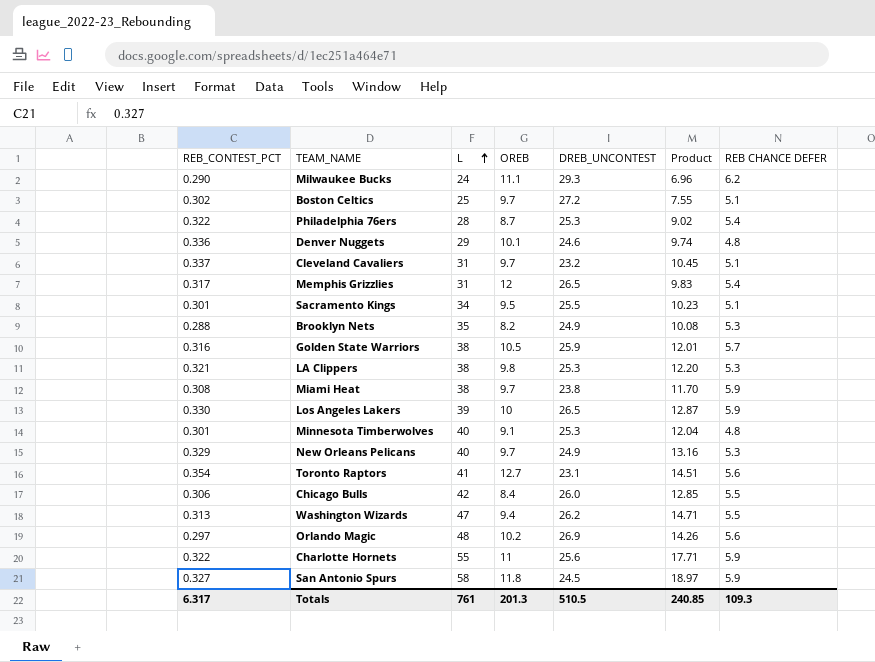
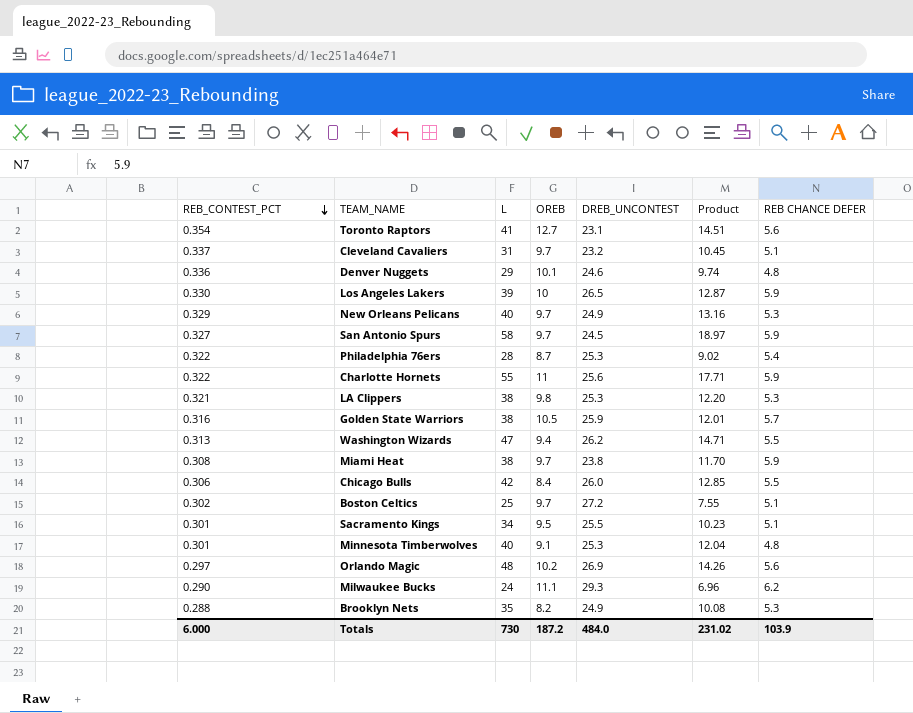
row order: L ascending -> REB_CONTEST_PCT descending
row Memphis Grizzlies: 0.317 | 31 | 12 | 26.5 | 9.83 | 5.4 -> none
San Antonio Spurs | OREB: 11.8 -> 9.7
Totals | REB_CONTEST_PCT: 6.317 -> 6.000
Totals | L: 761 -> 730
Totals | OREB: 201.3 -> 187.2
Totals | DREB_UNCONTEST: 510.5 -> 484.0
Totals | Product: 240.85 -> 231.02
Totals | REB CHANCE DEFER: 109.3 -> 103.9

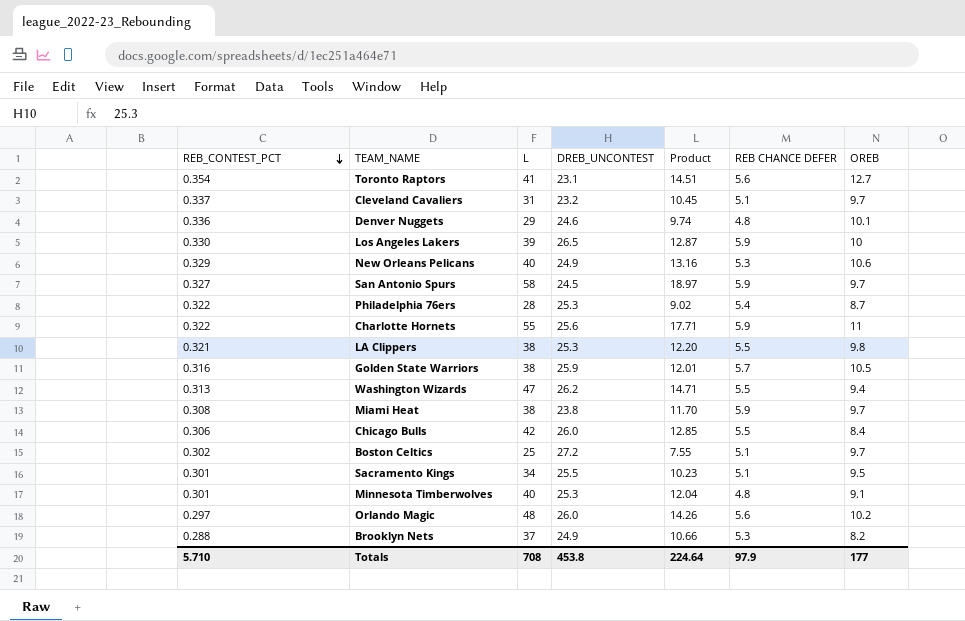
column OREB | position: 4 -> 7
row Milwaukee Bucks: 0.290 | 24 | 11.1 | 29.3 | 6.96 | 6.2 -> none
New Orleans Pelicans | OREB: 9.7 -> 10.6
LA Clippers | REB CHANCE DEFER: 5.3 -> 5.5
Orlando Magic | DREB_UNCONTEST: 26.9 -> 26.0
Brooklyn Nets | L: 35 -> 37
Brooklyn Nets | Product: 10.08 -> 10.66
Totals | REB_CONTEST_PCT: 6.000 -> 5.710
Totals | L: 730 -> 708
Totals | DREB_UNCONTEST: 484.0 -> 453.8
Totals | Product: 231.02 -> 224.64
Totals | REB CHANCE DEFER: 103.9 -> 97.9
Totals | OREB: 187.2 -> 177

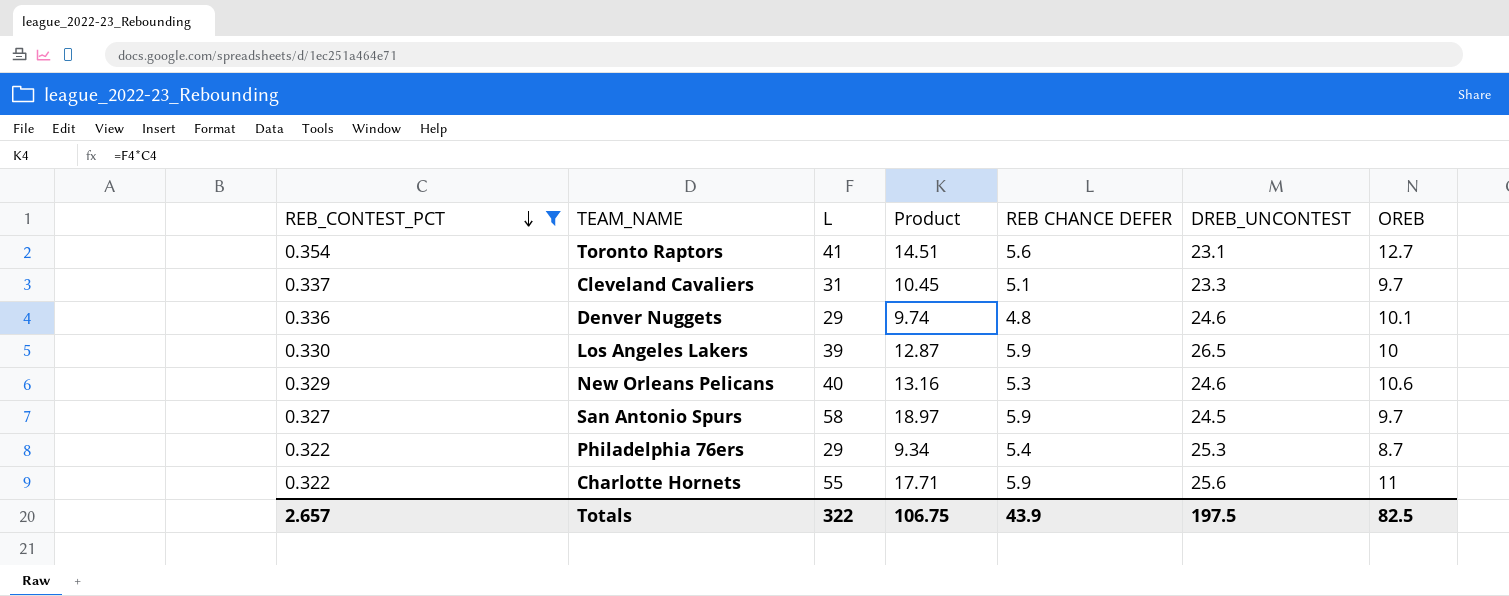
filter: none -> REB_CONTEST_PCT >= 0.322
column DREB_UNCONTEST | position: 4 -> 6
Cleveland Cavaliers | DREB_UNCONTEST: 23.2 -> 23.3
New Orleans Pelicans | DREB_UNCONTEST: 24.9 -> 24.6
Philadelphia 76ers | L: 28 -> 29
Philadelphia 76ers | Product: 9.02 -> 9.34
Totals | REB_CONTEST_PCT: 5.710 -> 2.657
Totals | L: 708 -> 322
Totals | Product: 224.64 -> 106.75
Totals | REB CHANCE DEFER: 97.9 -> 43.9
Totals | DREB_UNCONTEST: 453.8 -> 197.5
Totals | OREB: 177 -> 82.5

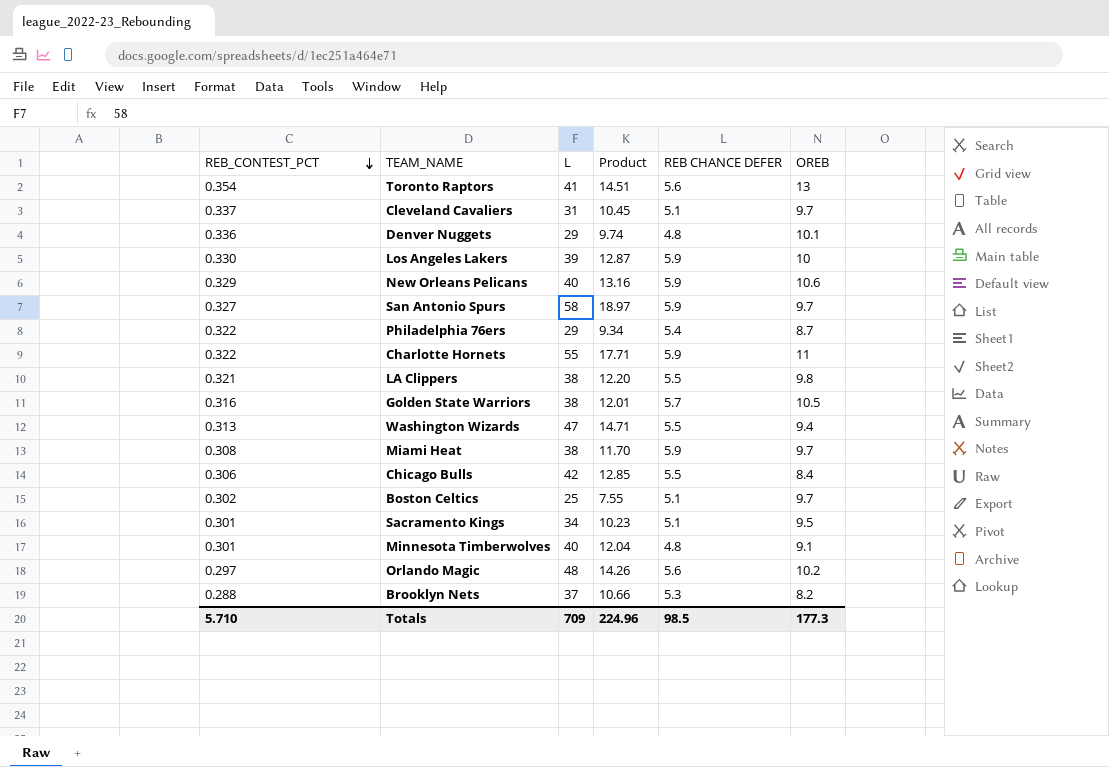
filter: REB_CONTEST_PCT >= 0.322 -> none
column DREB_UNCONTEST | position: 6 -> none
Toronto Raptors | OREB: 12.7 -> 13
New Orleans Pelicans | REB CHANCE DEFER: 5.3 -> 5.9
Totals | REB_CONTEST_PCT: 2.657 -> 5.710
Totals | L: 322 -> 709
Totals | Product: 106.75 -> 224.96
Totals | REB CHANCE DEFER: 43.9 -> 98.5
Totals | OREB: 82.5 -> 177.3

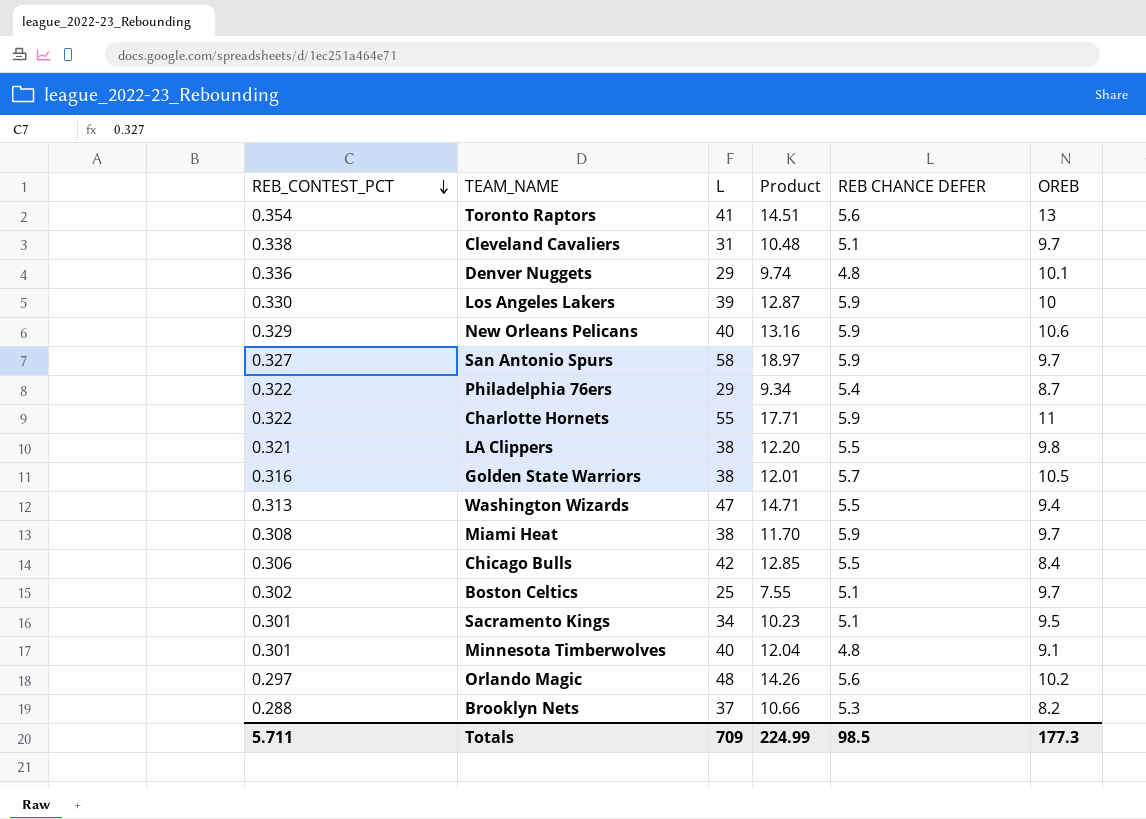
Cleveland Cavaliers | REB_CONTEST_PCT: 0.337 -> 0.338
Cleveland Cavaliers | Product: 10.45 -> 10.48
Totals | REB_CONTEST_PCT: 5.710 -> 5.711
Totals | Product: 224.96 -> 224.99

